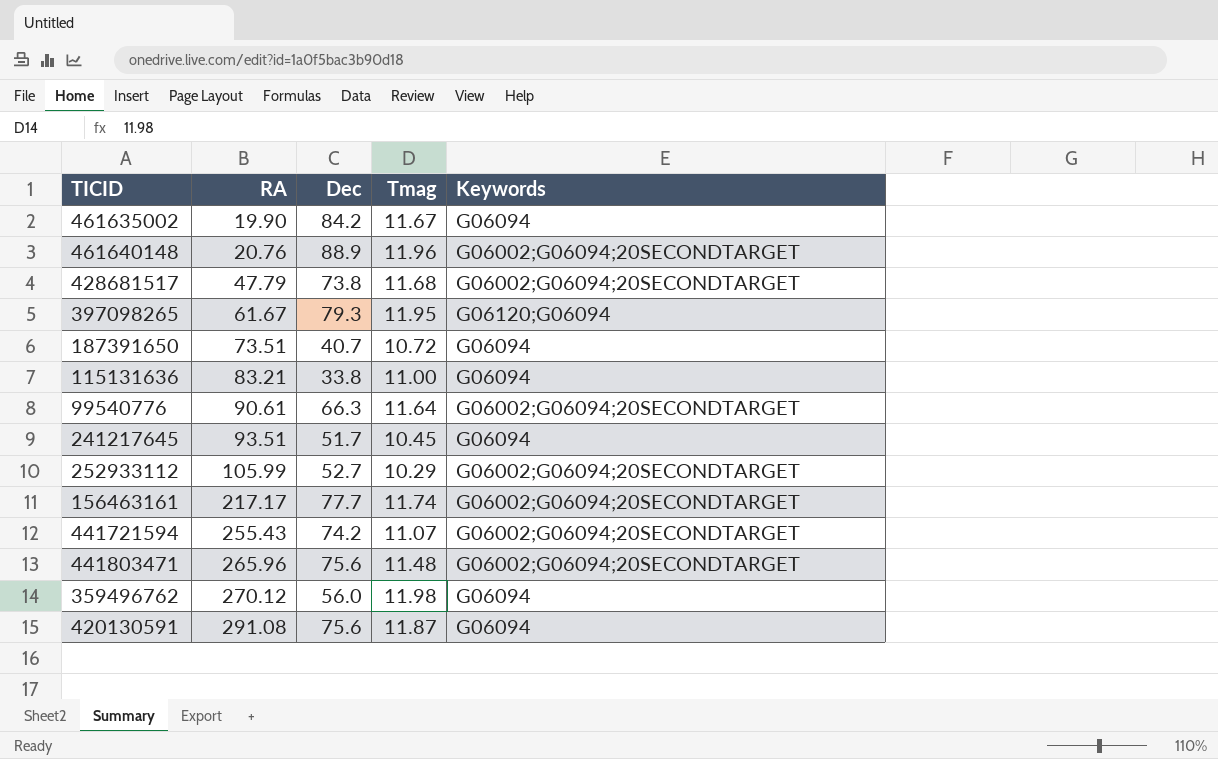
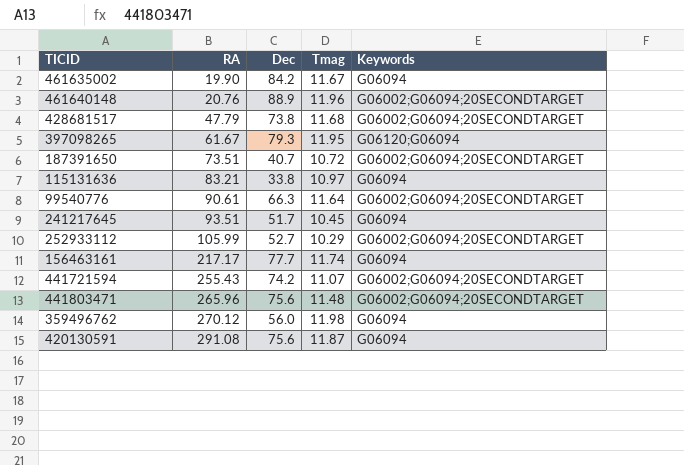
187391650 | Keywords: G06094 -> G06002;G06094;20SECONDTARGET
115131636 | Tmag: 11.00 -> 10.97
156463161 | Keywords: G06002;G06094;20SECONDTARGET -> G06094

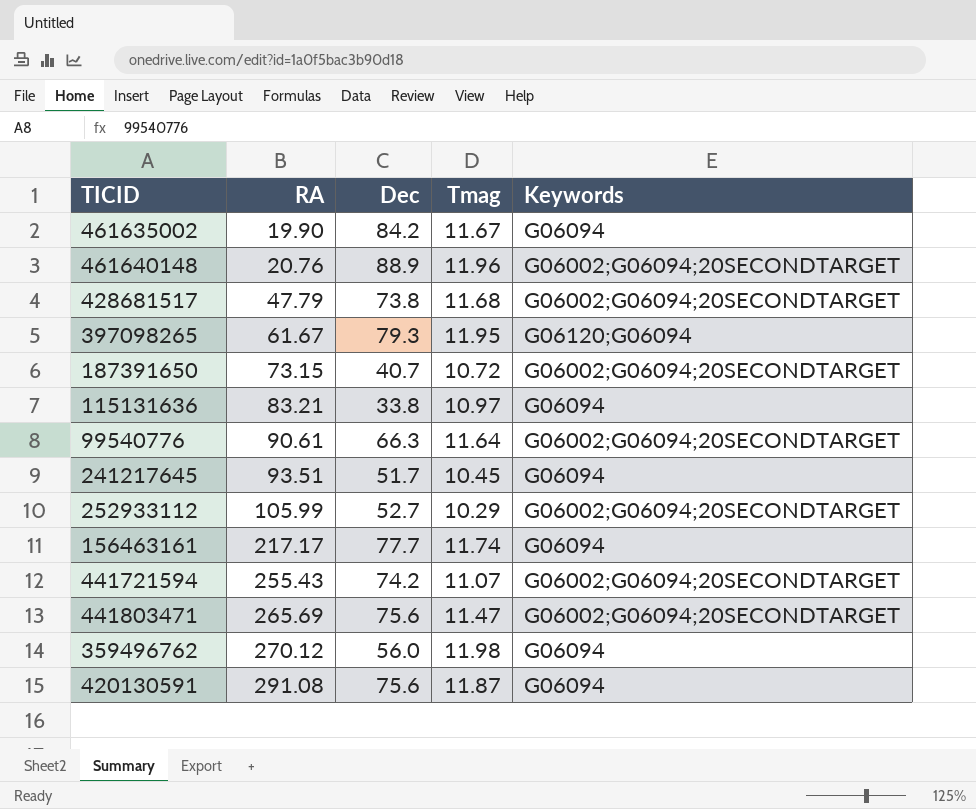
187391650 | RA: 73.51 -> 73.15
441803471 | RA: 265.96 -> 265.69
441803471 | Tmag: 11.48 -> 11.47

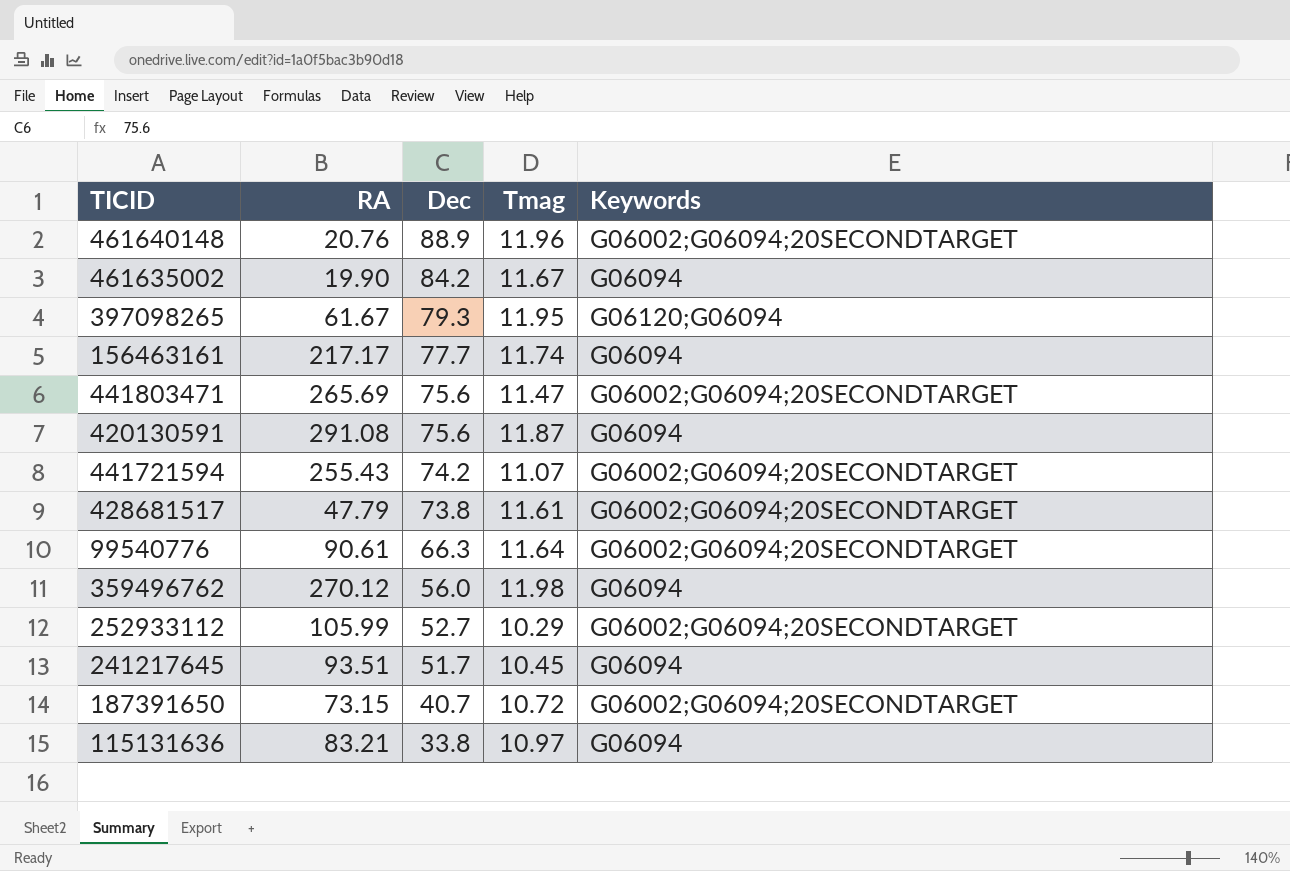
row order: RA ascending -> Dec descending
428681517 | Tmag: 11.68 -> 11.61

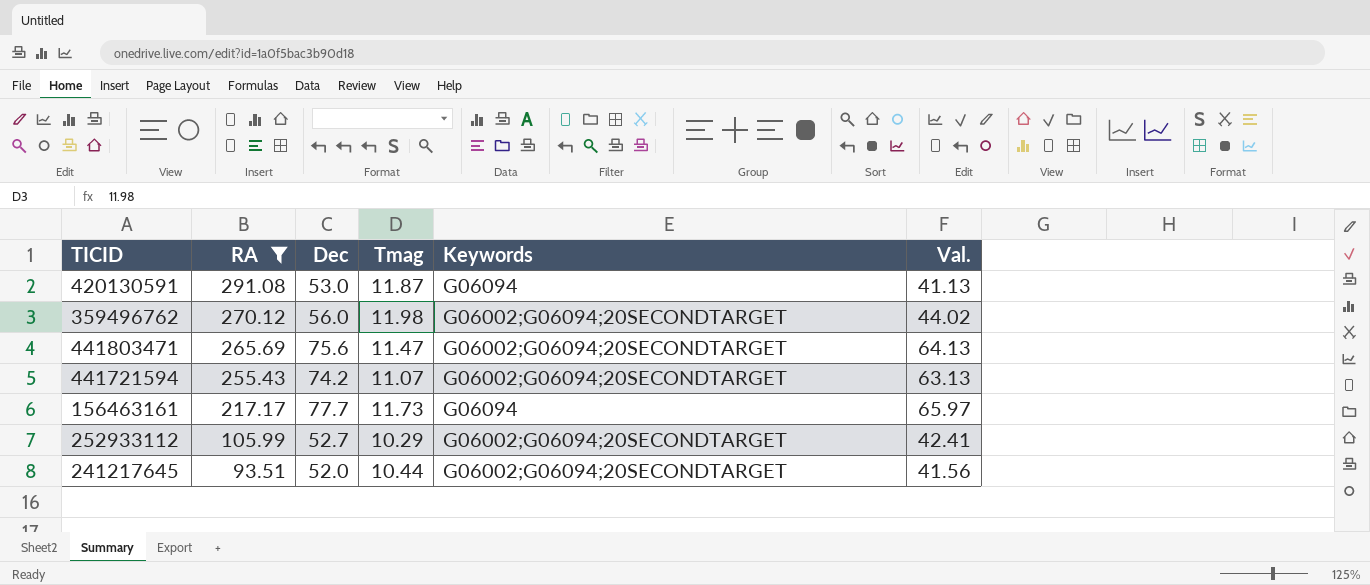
filter: none -> RA >= 93.51
row order: Dec descending -> RA descending
column Val. | formula: none -> [Dec] - [Tmag]
420130591 | Dec: 75.6 -> 53.0
359496762 | Keywords: G06094 -> G06002;G06094;20SECONDTARGET
156463161 | Tmag: 11.74 -> 11.73
241217645 | Dec: 51.7 -> 52.0
241217645 | Tmag: 10.45 -> 10.44
241217645 | Keywords: G06094 -> G06002;G06094;20SECONDTARGET

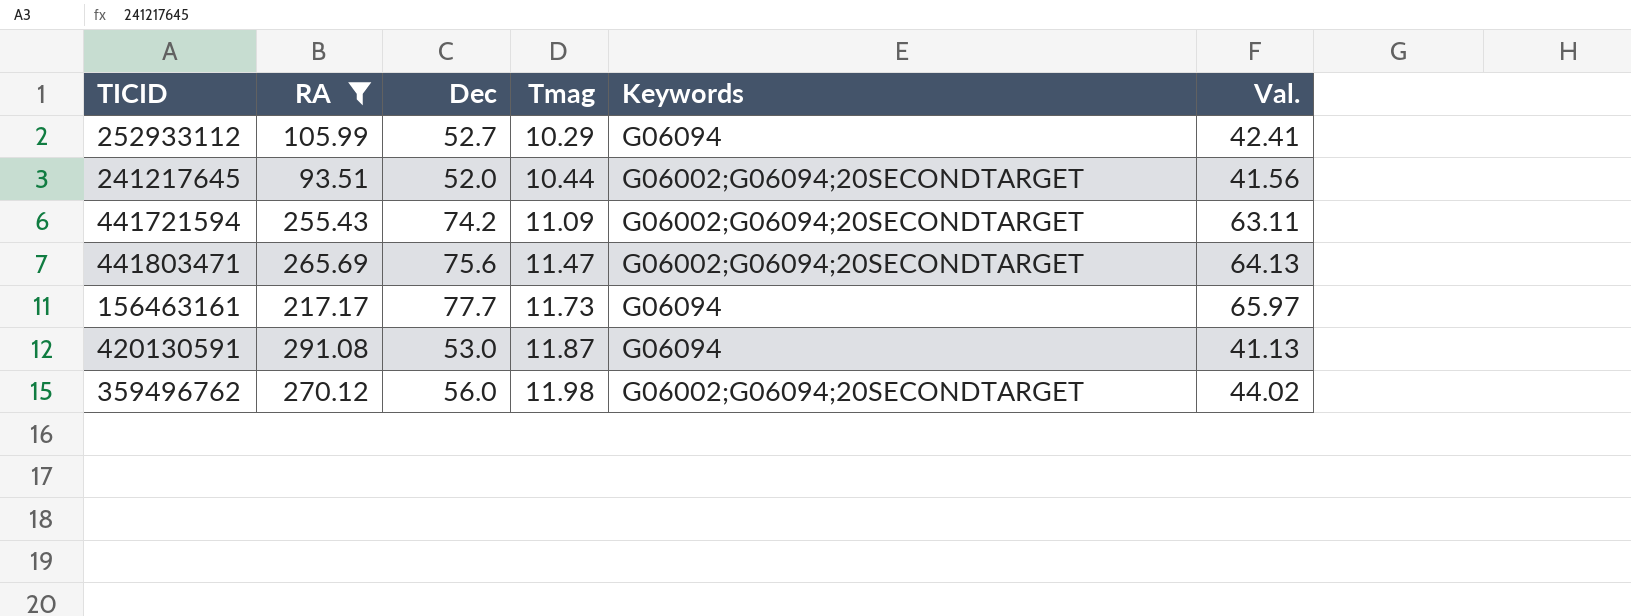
row order: RA descending -> Tmag ascending
252933112 | Keywords: G06002;G06094;20SECONDTARGET -> G06094
441721594 | Tmag: 11.07 -> 11.09
441721594 | Val.: 63.13 -> 63.11

